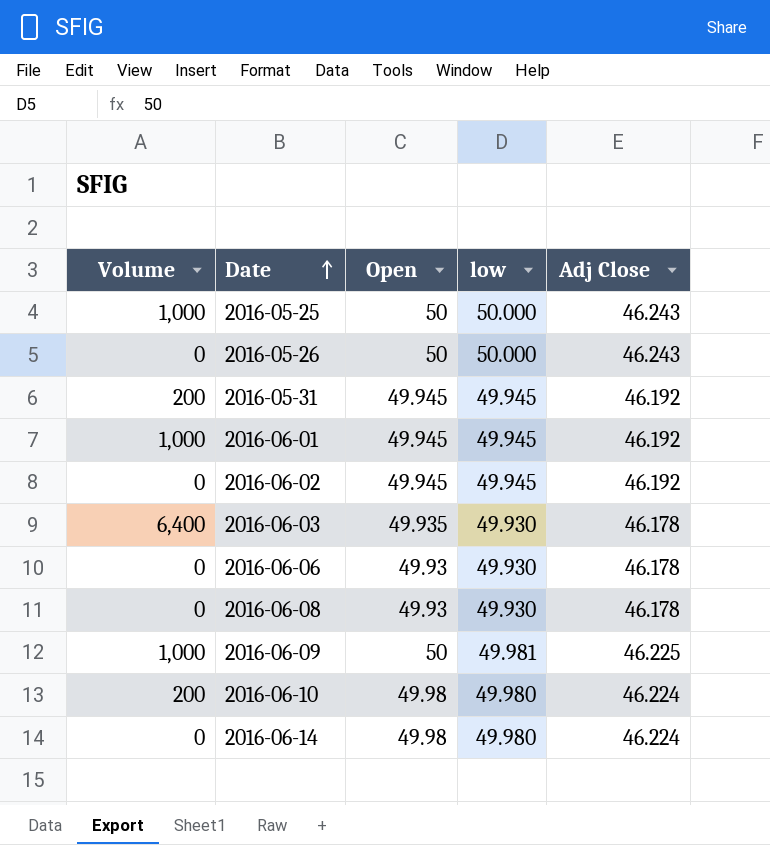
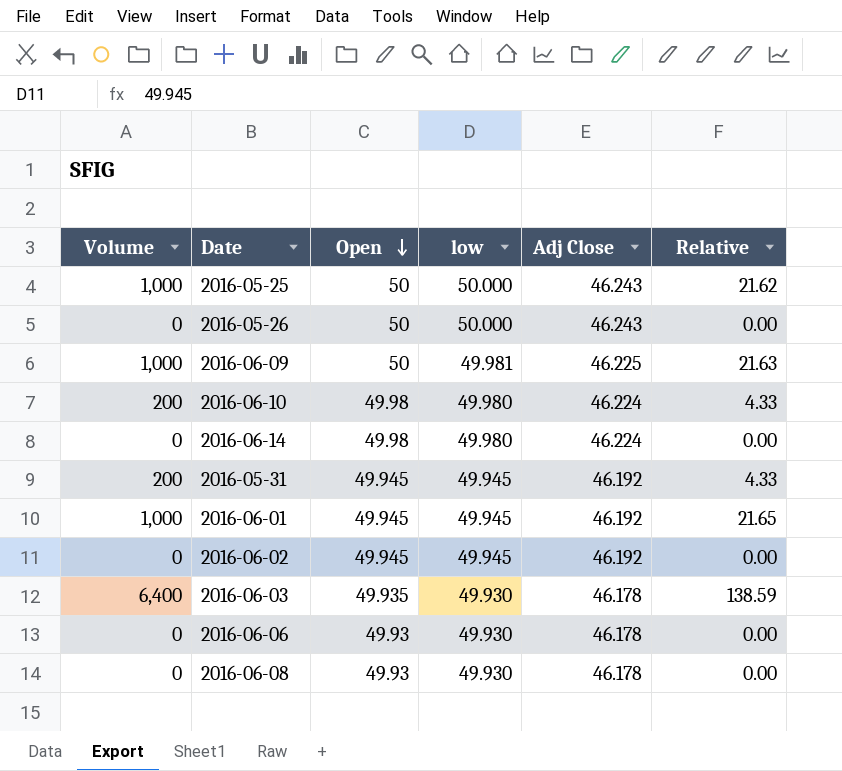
row order: Date ascending -> Open descending
column Relative | formula: none -> [Volume] / [Adj Close]

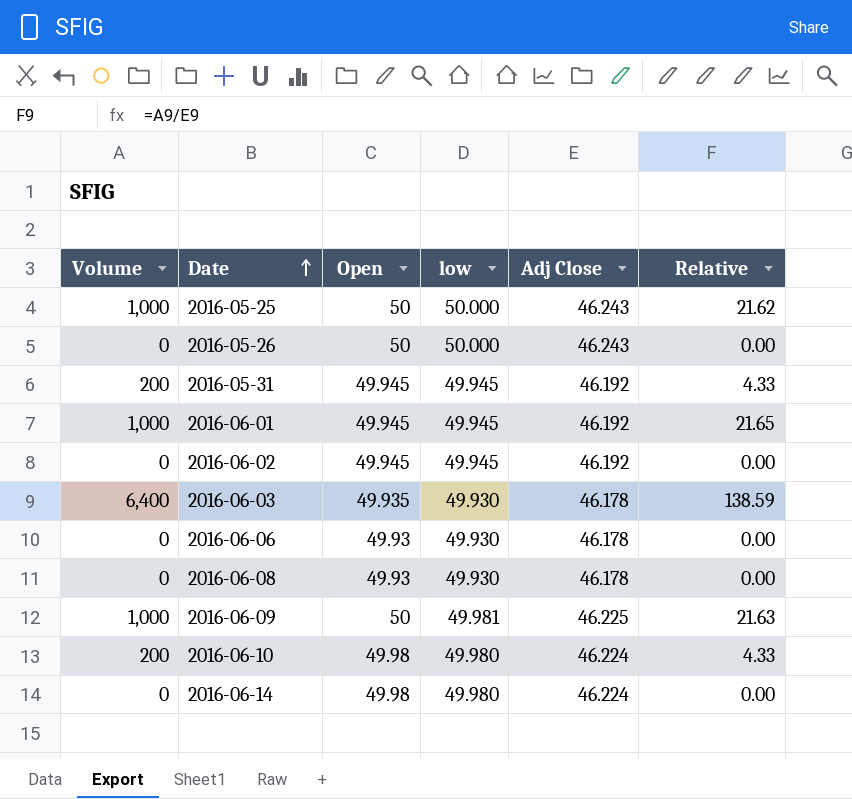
row order: Open descending -> Date ascending

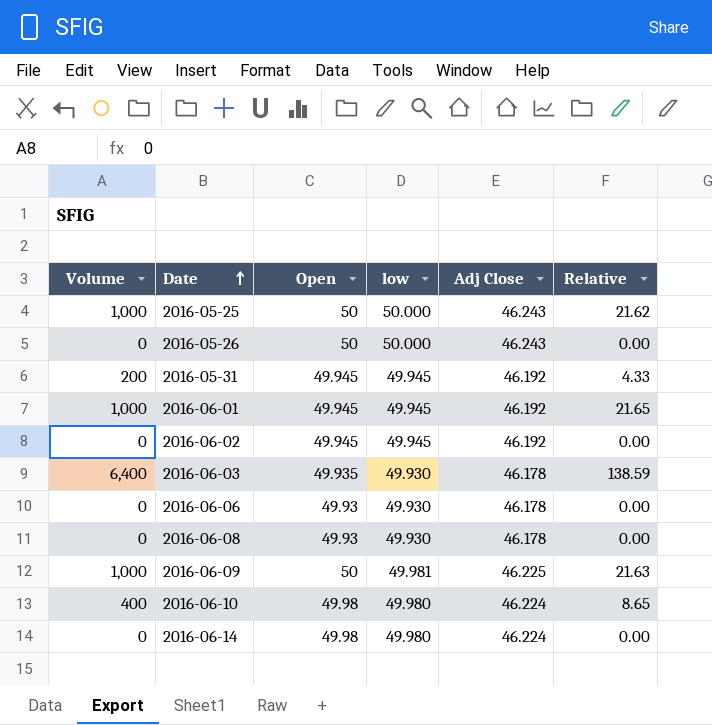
2016-06-10 | Volume: 200 -> 400
2016-06-10 | Relative: 4.33 -> 8.65

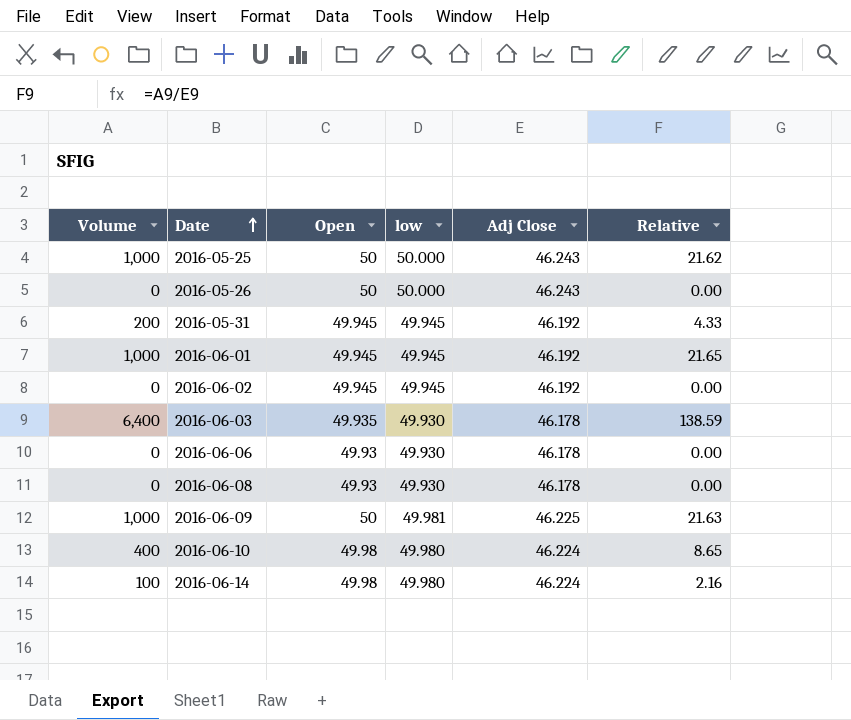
2016-06-14 | Volume: 0 -> 100
2016-06-14 | Relative: 0.00 -> 2.16

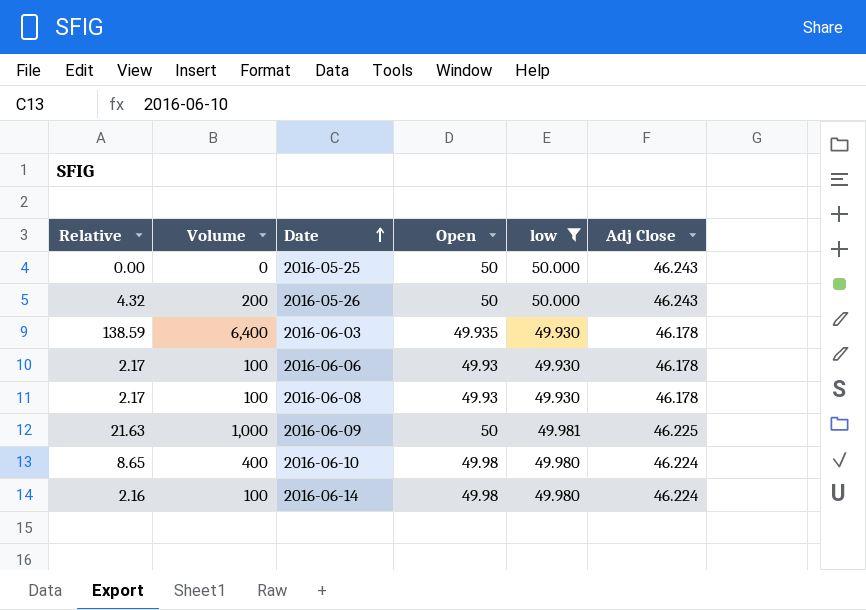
filter: none -> low != 49.945
column Relative | position: 6 -> 1
2016-05-25 | Relative: 21.62 -> 0.00
2016-05-25 | Volume: 1,000 -> 0
2016-05-26 | Relative: 0.00 -> 4.32
2016-05-26 | Volume: 0 -> 200
2016-06-06 | Relative: 0.00 -> 2.17
2016-06-06 | Volume: 0 -> 100
2016-06-08 | Relative: 0.00 -> 2.17
2016-06-08 | Volume: 0 -> 100

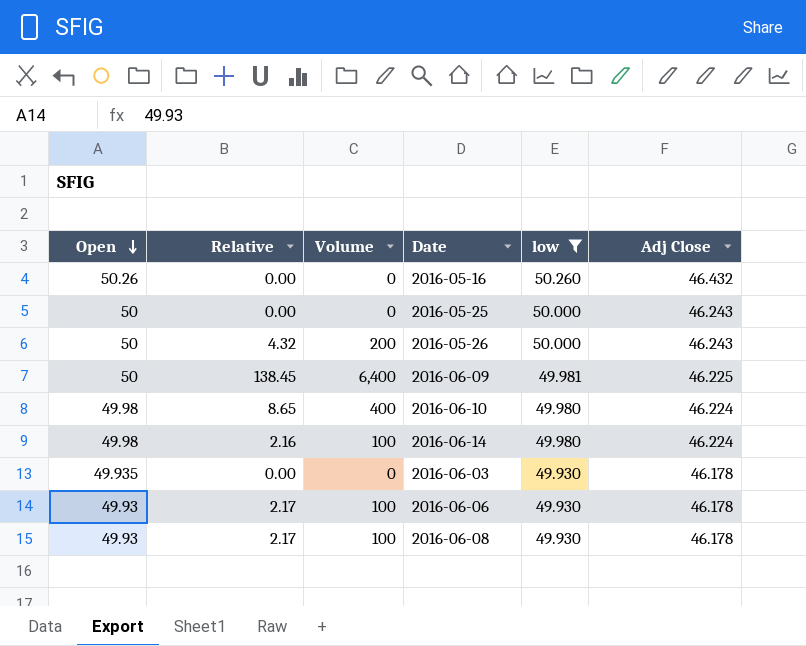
row order: Date ascending -> Open descending
column Open | position: 4 -> 1
row 2016-05-16: none -> 50.26 | 0.00 | 0 | 50.260 | 46.432
2016-06-09 | Relative: 21.63 -> 138.45
2016-06-09 | Volume: 1,000 -> 6,400
2016-06-03 | Relative: 138.59 -> 0.00
2016-06-03 | Volume: 6,400 -> 0

